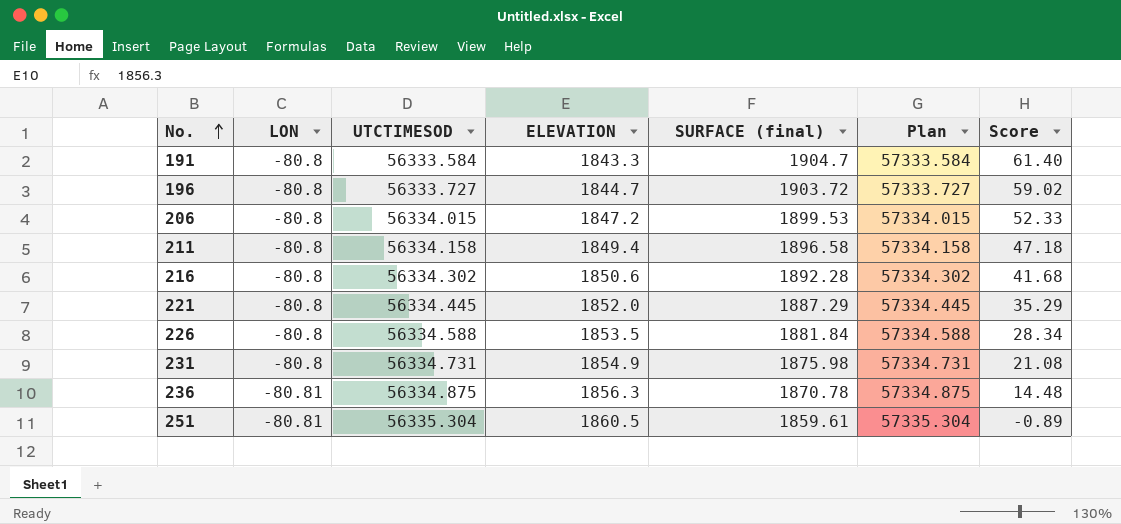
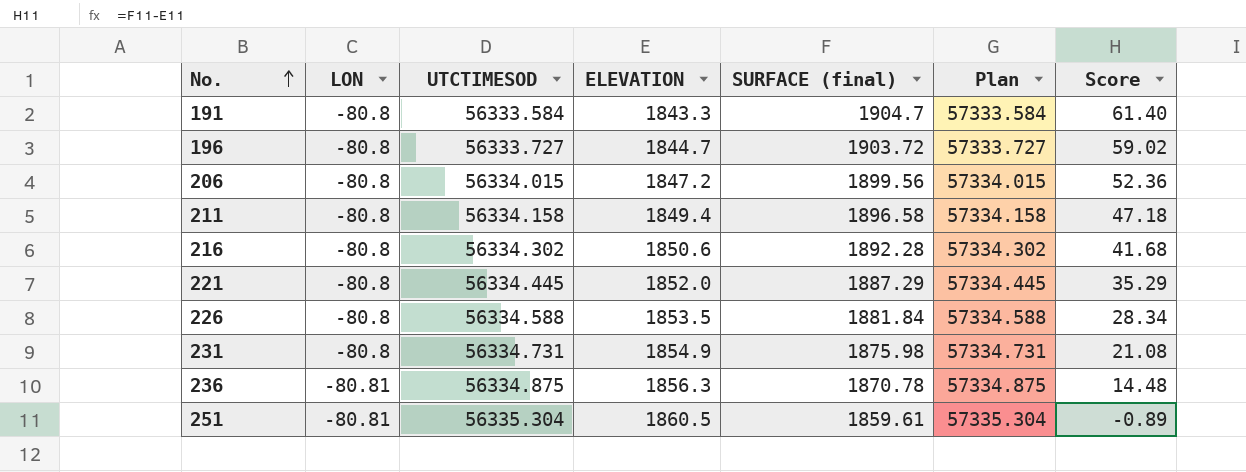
206 | SURFACE (final): 1899.53 -> 1899.56
206 | Score: 52.33 -> 52.36

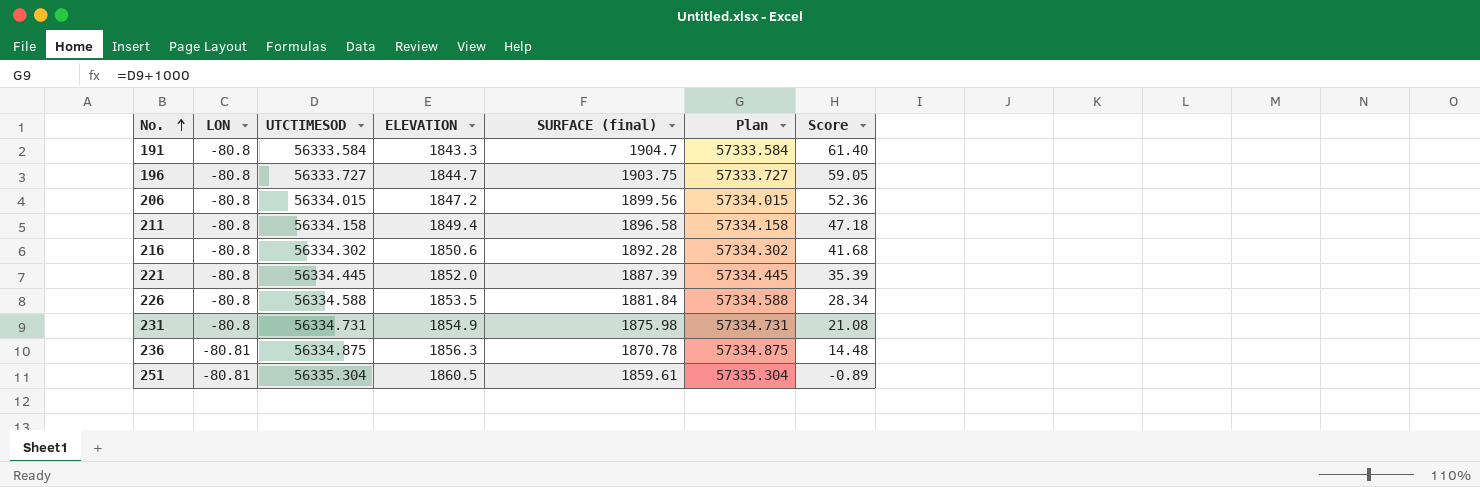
196 | SURFACE (final): 1903.72 -> 1903.75
196 | Score: 59.02 -> 59.05
221 | SURFACE (final): 1887.29 -> 1887.39
221 | Score: 35.29 -> 35.39

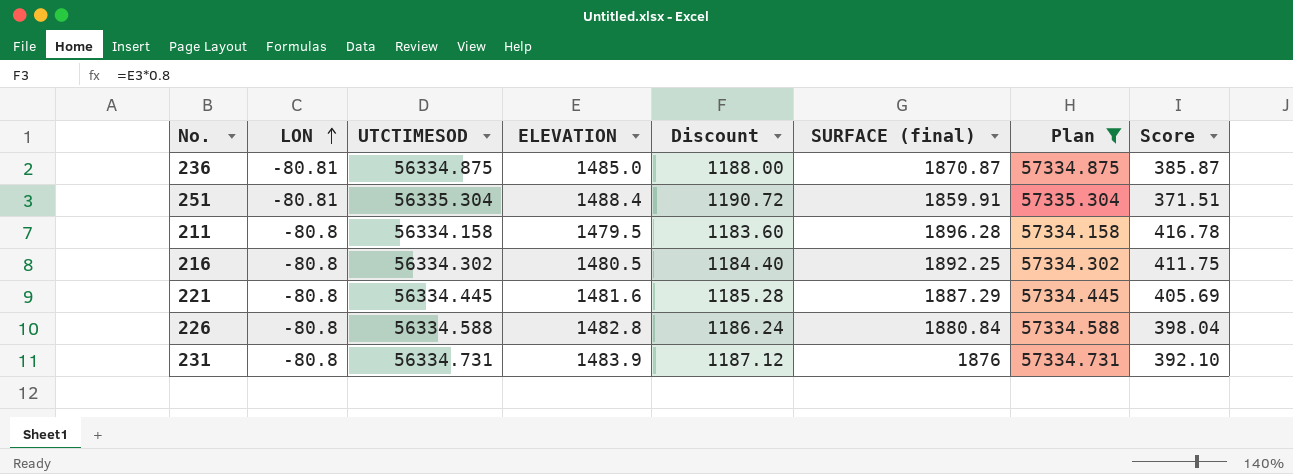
filter: none -> Plan >= 57334.158
row order: No. ascending -> LON ascending
column Discount | formula: none -> [ELEVATION] * 0.8
236 | ELEVATION: 1856.3 -> 1485.0
236 | SURFACE (final): 1870.78 -> 1870.87
236 | Score: 14.48 -> 385.87
251 | ELEVATION: 1860.5 -> 1488.4
251 | SURFACE (final): 1859.61 -> 1859.91
251 | Score: -0.89 -> 371.51
211 | ELEVATION: 1849.4 -> 1479.5
211 | SURFACE (final): 1896.58 -> 1896.28
211 | Score: 47.18 -> 416.78
216 | ELEVATION: 1850.6 -> 1480.5
216 | SURFACE (final): 1892.28 -> 1892.25
216 | Score: 41.68 -> 411.75
221 | ELEVATION: 1852.0 -> 1481.6
221 | SURFACE (final): 1887.39 -> 1887.29
221 | Score: 35.39 -> 405.69
226 | ELEVATION: 1853.5 -> 1482.8
226 | SURFACE (final): 1881.84 -> 1880.84
226 | Score: 28.34 -> 398.04
231 | ELEVATION: 1854.9 -> 1483.9
231 | SURFACE (final): 1875.98 -> 1876
231 | Score: 21.08 -> 392.10

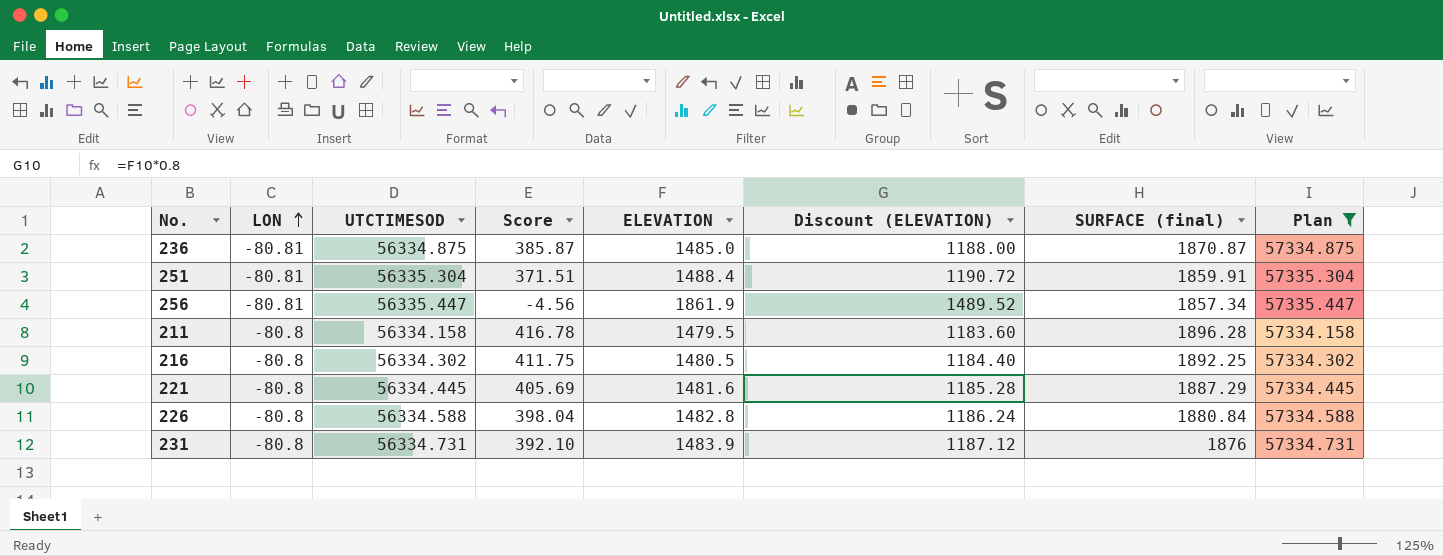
column Score | position: 8 -> 4
column name: Discount -> Discount (ELEVATION)
row 256: none -> -80.81 | 56335.447 | -4.56 | 1861.9 | 1489.52 | 1857.34 | 57335.447

